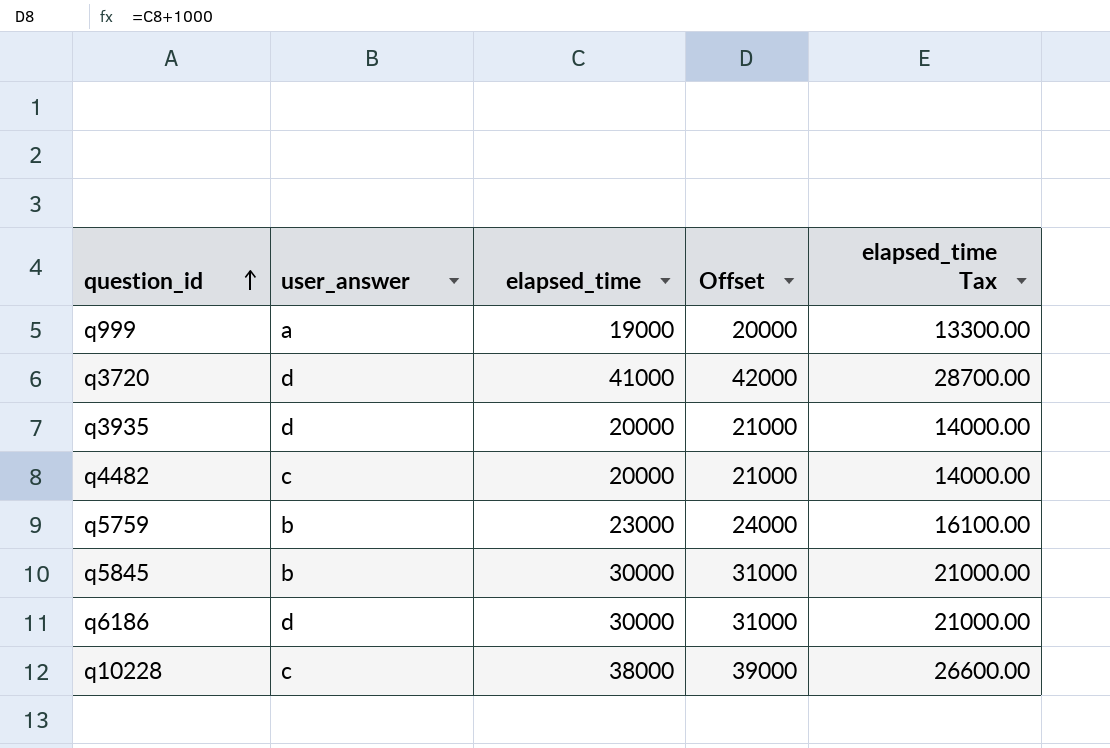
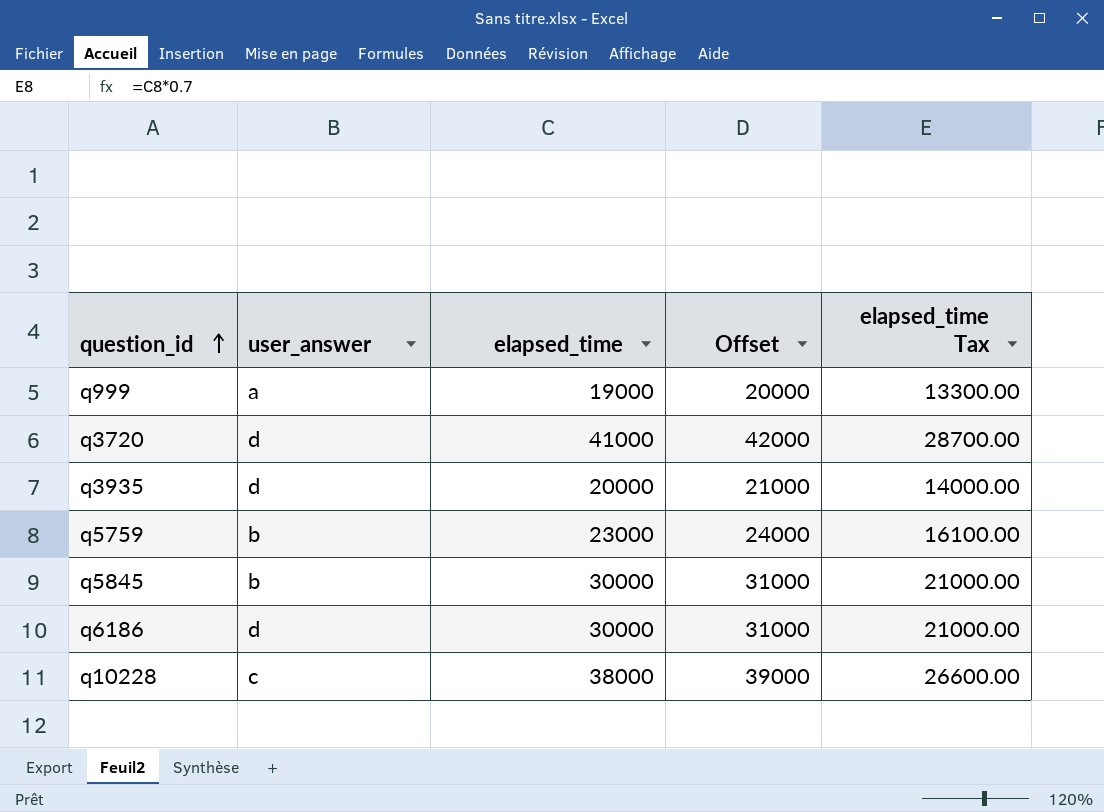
row q4482: c | 20000 | 21000 | 14000.00 -> none

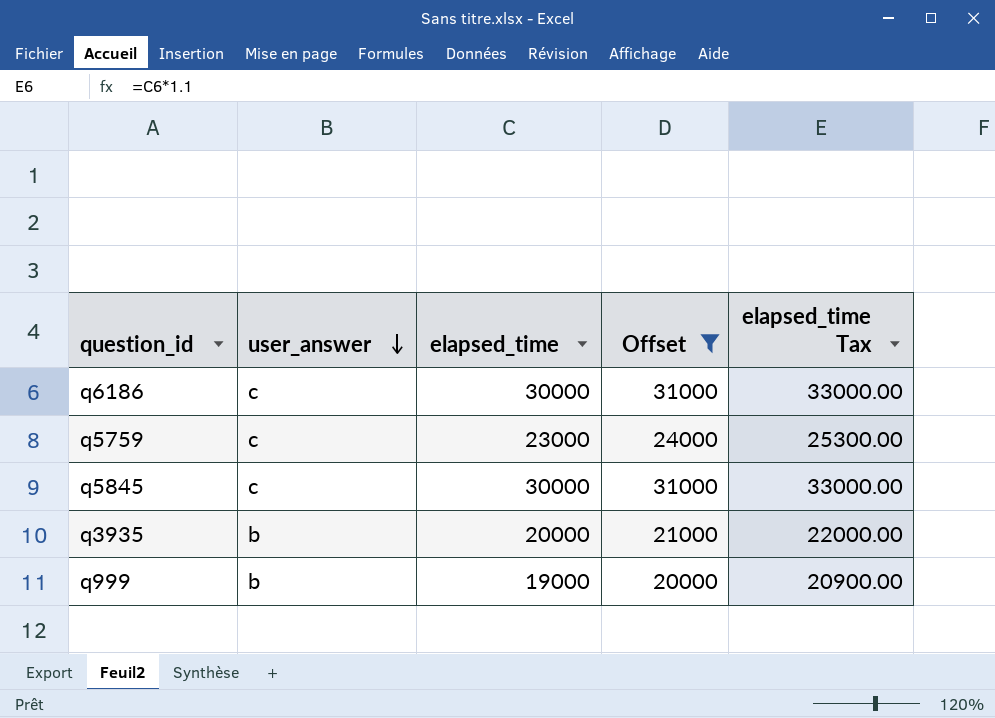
filter: none -> Offset <= 31000
row order: question_id ascending -> user_answer descending
column elapsed_time Tax | formula: [elapsed_time] * 0.7 -> [elapsed_time] * 1.1
q6186 | user_answer: d -> c
q5759 | user_answer: b -> c
q5845 | user_answer: b -> c
q3935 | user_answer: d -> b
q999 | user_answer: a -> b

